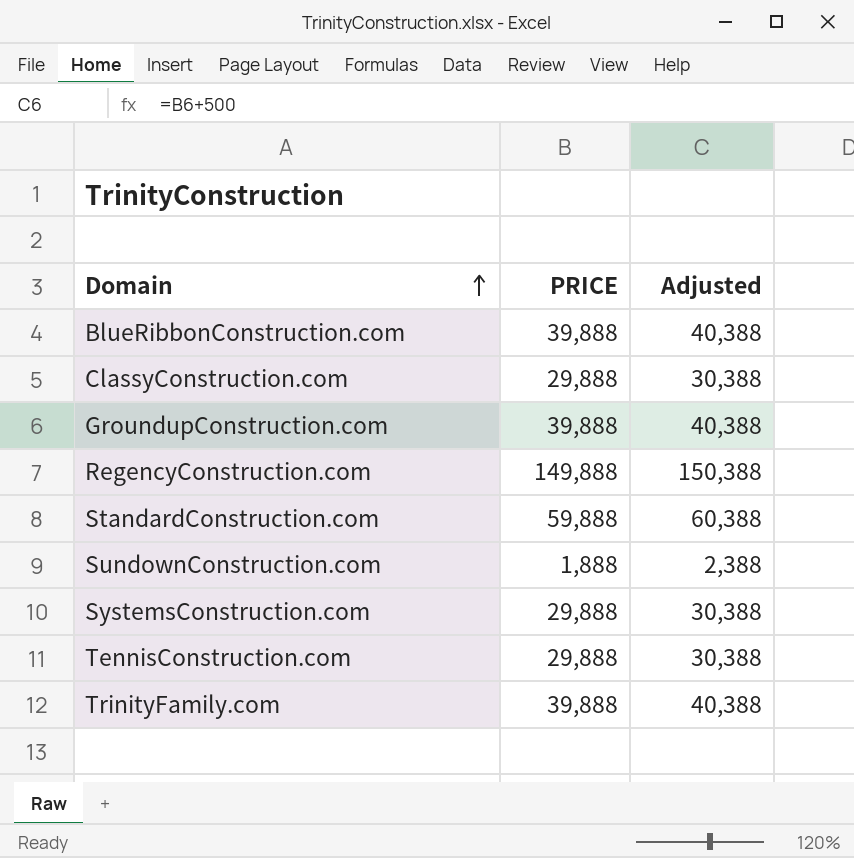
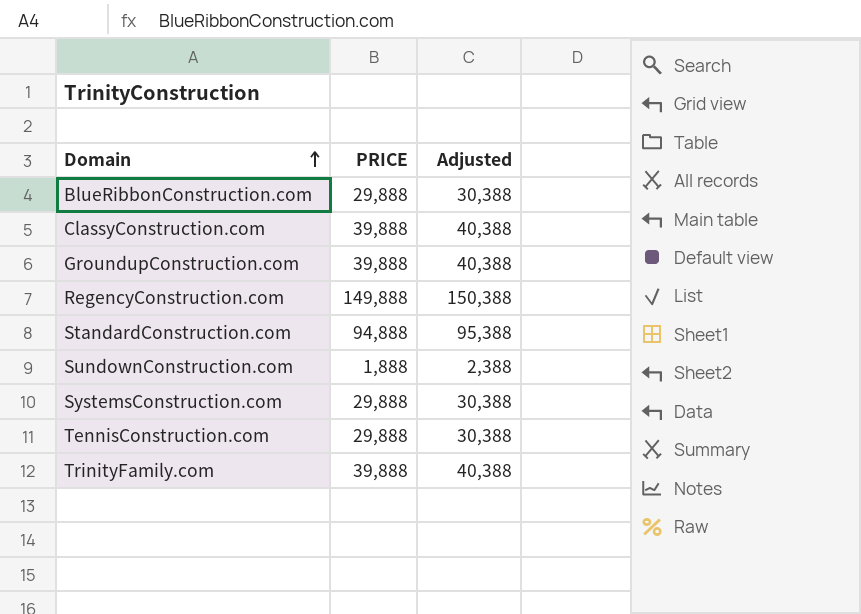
BlueRibbonConstruction.com | PRICE: 39,888 -> 29,888
BlueRibbonConstruction.com | Adjusted: 40,388 -> 30,388
ClassyConstruction.com | PRICE: 29,888 -> 39,888
ClassyConstruction.com | Adjusted: 30,388 -> 40,388
StandardConstruction.com | PRICE: 59,888 -> 94,888
StandardConstruction.com | Adjusted: 60,388 -> 95,388

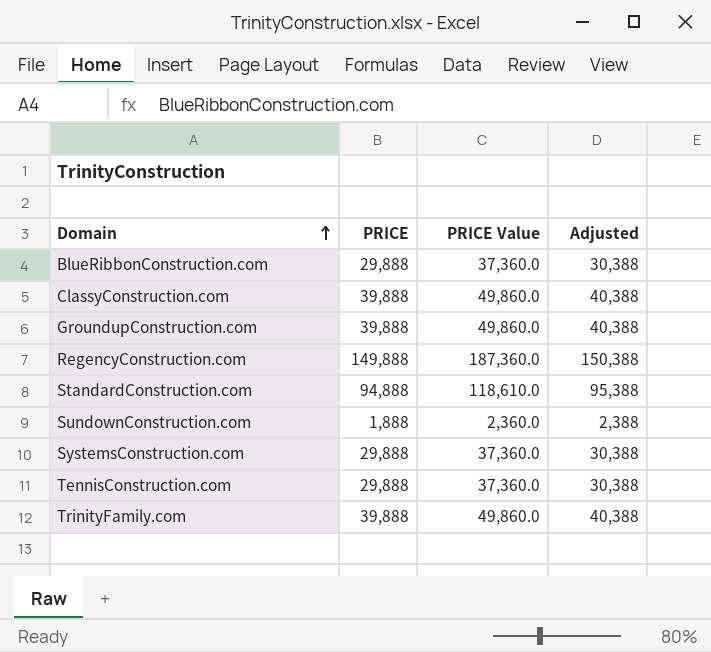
column PRICE Value | formula: none -> [PRICE] * 1.25

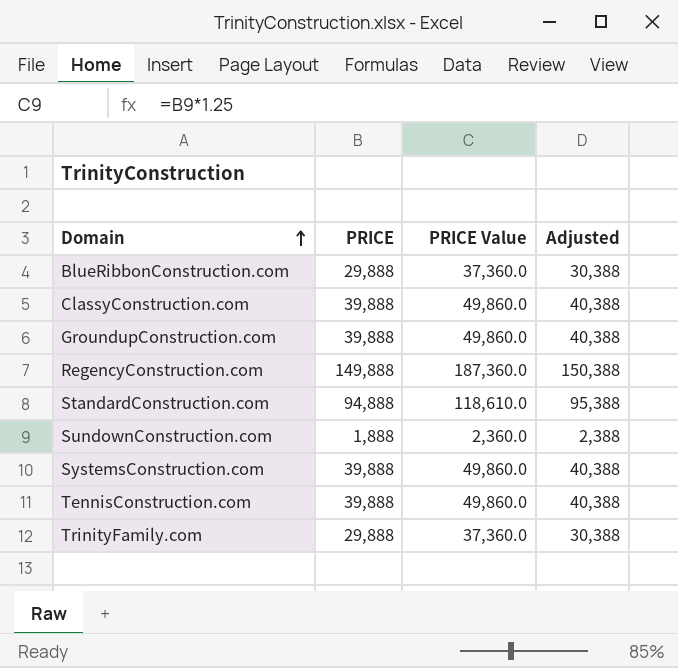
SystemsConstruction.com | PRICE: 29,888 -> 39,888
SystemsConstruction.com | PRICE Value: 37,360.0 -> 49,860.0
SystemsConstruction.com | Adjusted: 30,388 -> 40,388
TennisConstruction.com | PRICE: 29,888 -> 39,888
TennisConstruction.com | PRICE Value: 37,360.0 -> 49,860.0
TennisConstruction.com | Adjusted: 30,388 -> 40,388
TrinityFamily.com | PRICE: 39,888 -> 29,888
TrinityFamily.com | PRICE Value: 49,860.0 -> 37,360.0
TrinityFamily.com | Adjusted: 40,388 -> 30,388

